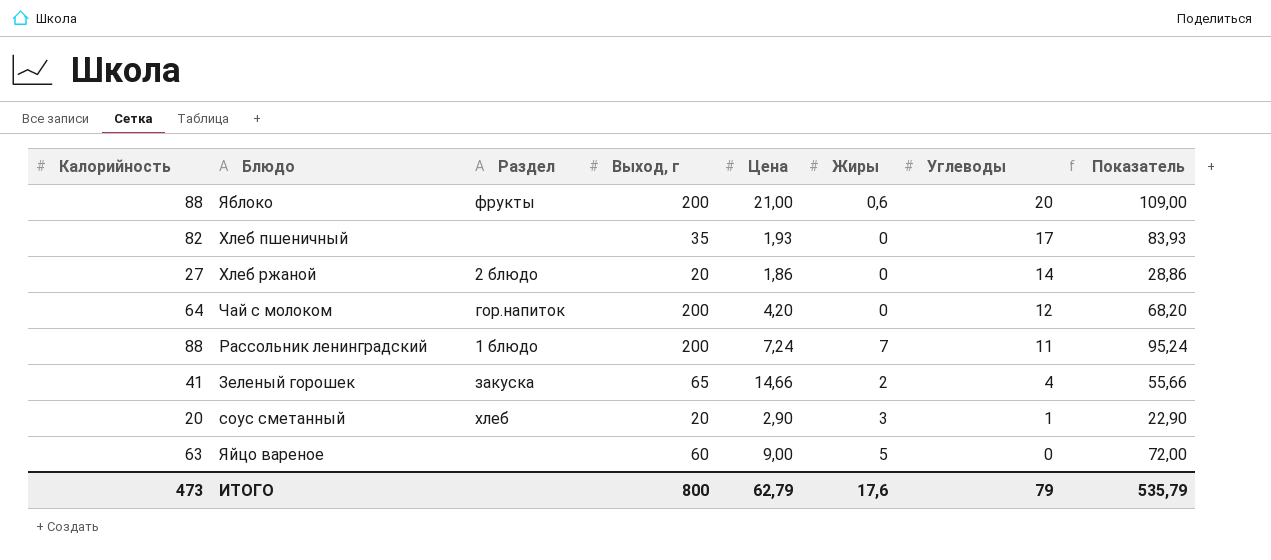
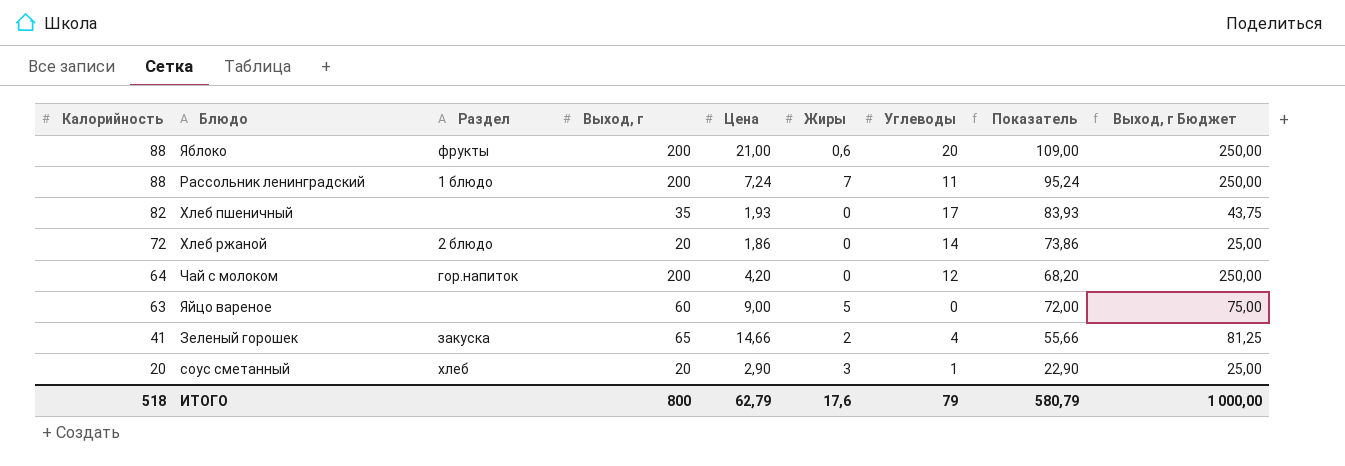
row order: Углеводы descending -> Калорийность descending
column Выход, г Бюджет | formula: none -> [Выход, г] * 1,25
Хлеб ржаной | Калорийность: 27 -> 72
Хлеб ржаной | Показатель: 28,86 -> 73,86
ИТОГО | Калорийность: 473 -> 518
ИТОГО | Показатель: 535,79 -> 580,79

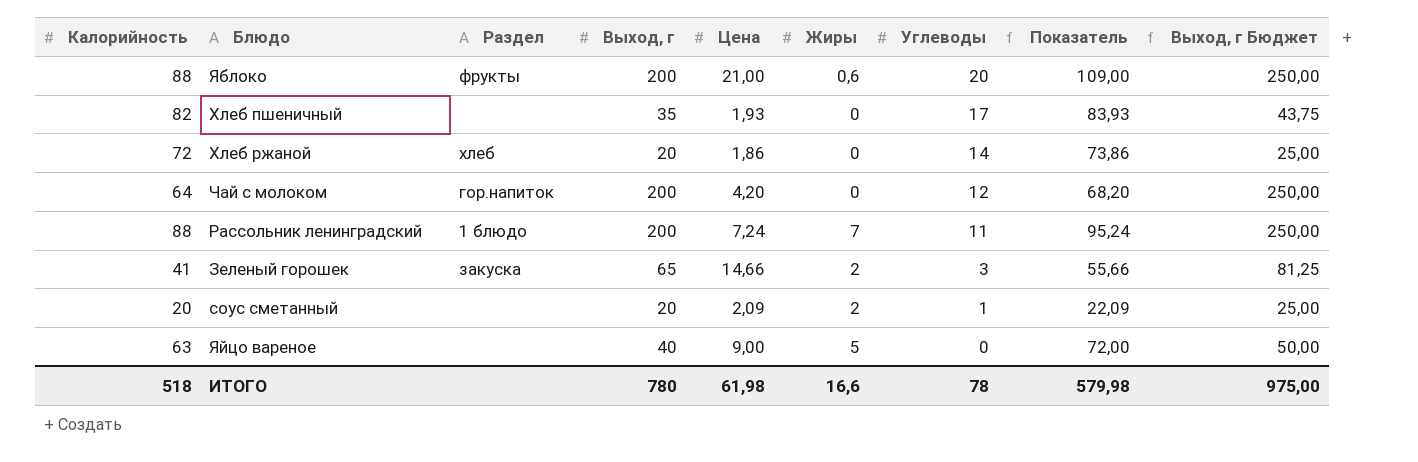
row order: Калорийность descending -> Углеводы descending
Хлеб ржаной | Раздел: 2 блюдо -> хлеб
Зеленый горошек | Углеводы: 4 -> 3
соус сметанный | Раздел: хлеб -> none
соус сметанный | Цена: 2,90 -> 2,09
соус сметанный | Жиры: 3 -> 2
соус сметанный | Показатель: 22,90 -> 22,09
Яйцо вареное | Выход, г: 60 -> 40
Яйцо вареное | Выход, г Бюджет: 75,00 -> 50,00
ИТОГО | Выход, г: 800 -> 780
ИТОГО | Цена: 62,79 -> 61,98
ИТОГО | Жиры: 17,6 -> 16,6
ИТОГО | Углеводы: 79 -> 78
ИТОГО | Показатель: 580,79 -> 579,98
ИТОГО | Выход, г Бюджет: 1 000,00 -> 975,00

